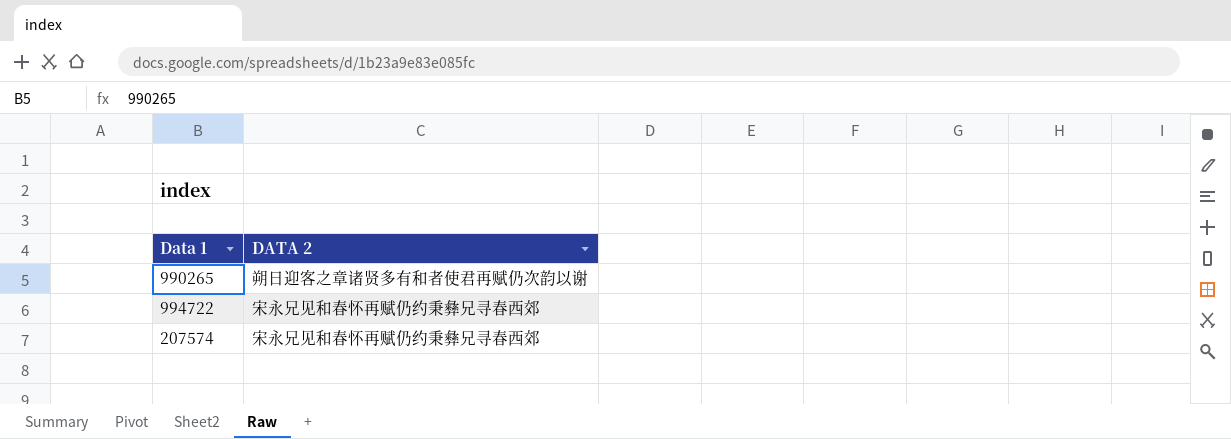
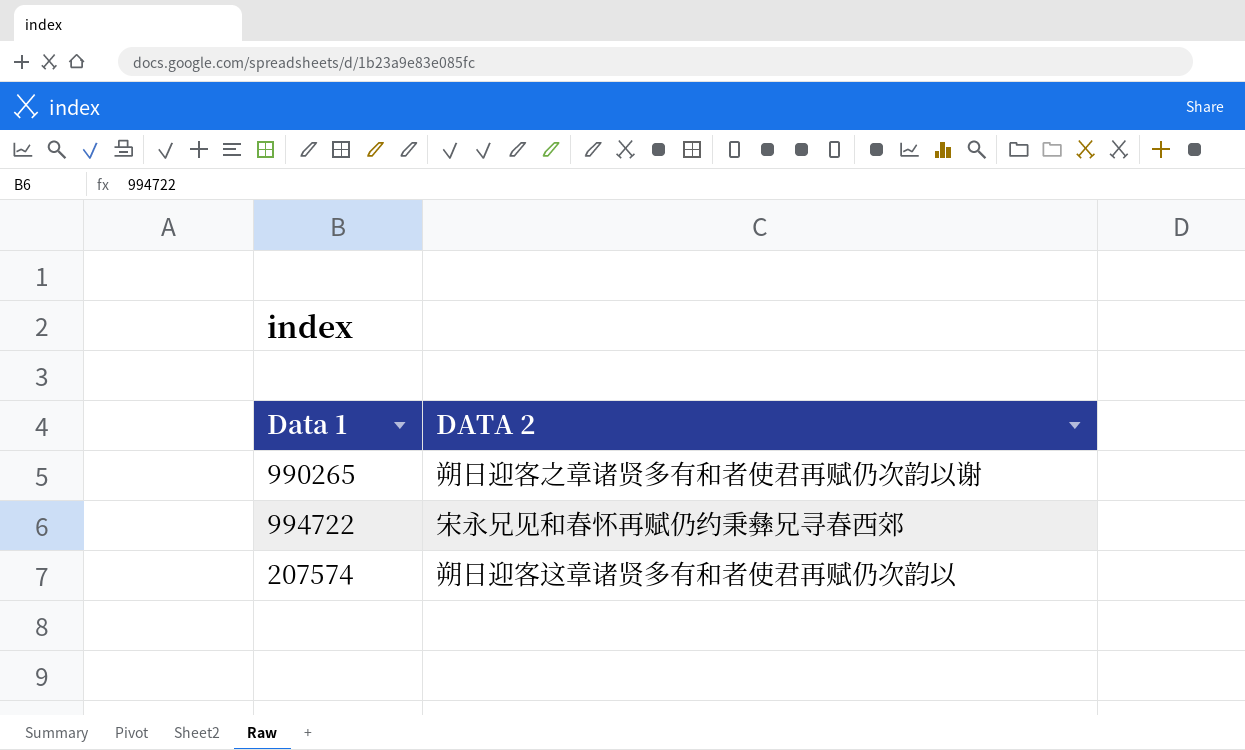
207574 | DATA 2: 宋永兄见和春怀再赋仍约秉彝兄寻春西郊 -> 朔日迎客这章诸贤多有和者使君再赋仍次韵以

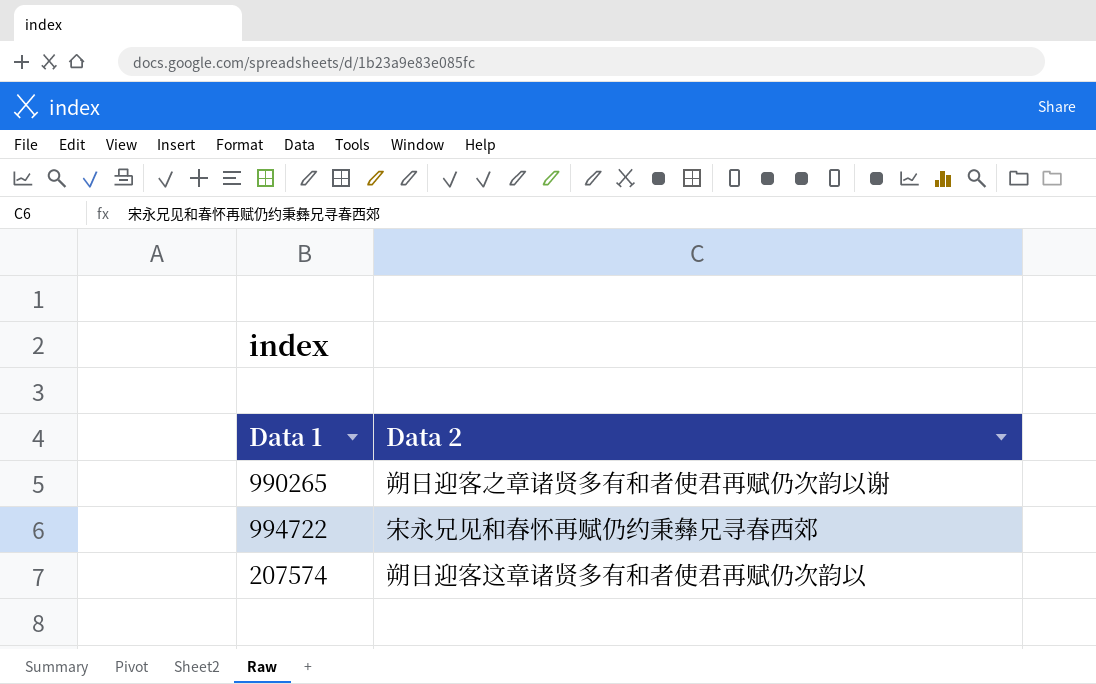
column name: DATA 2 -> Data 2

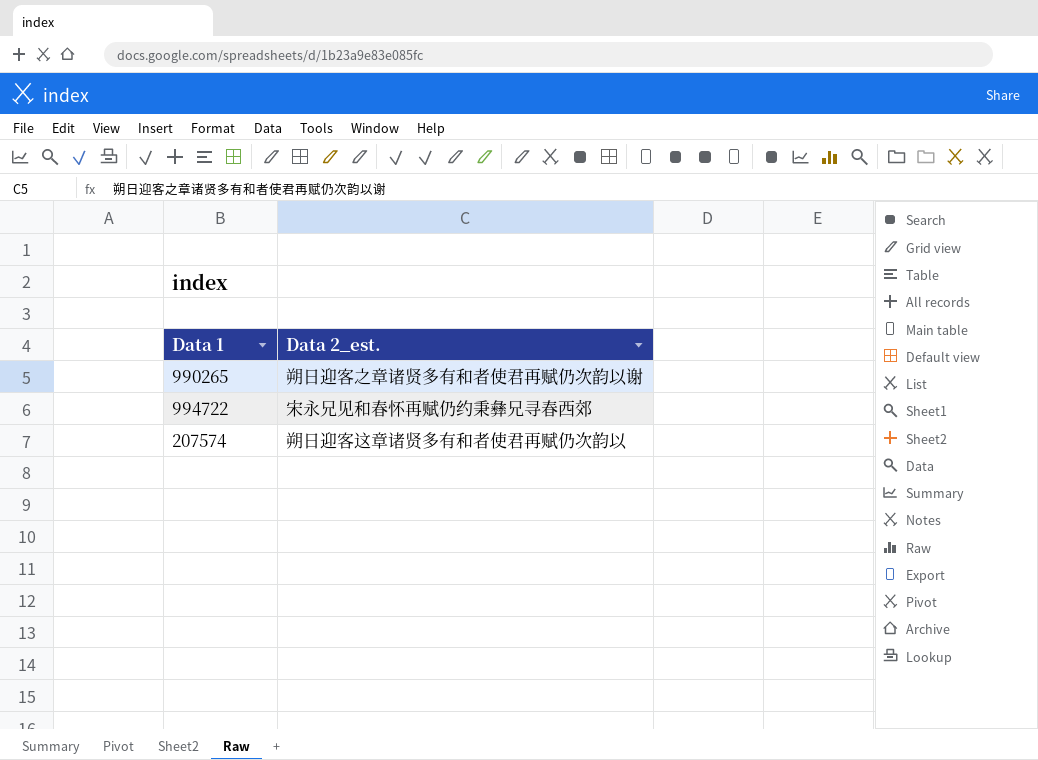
column name: Data 2 -> Data 2_est.

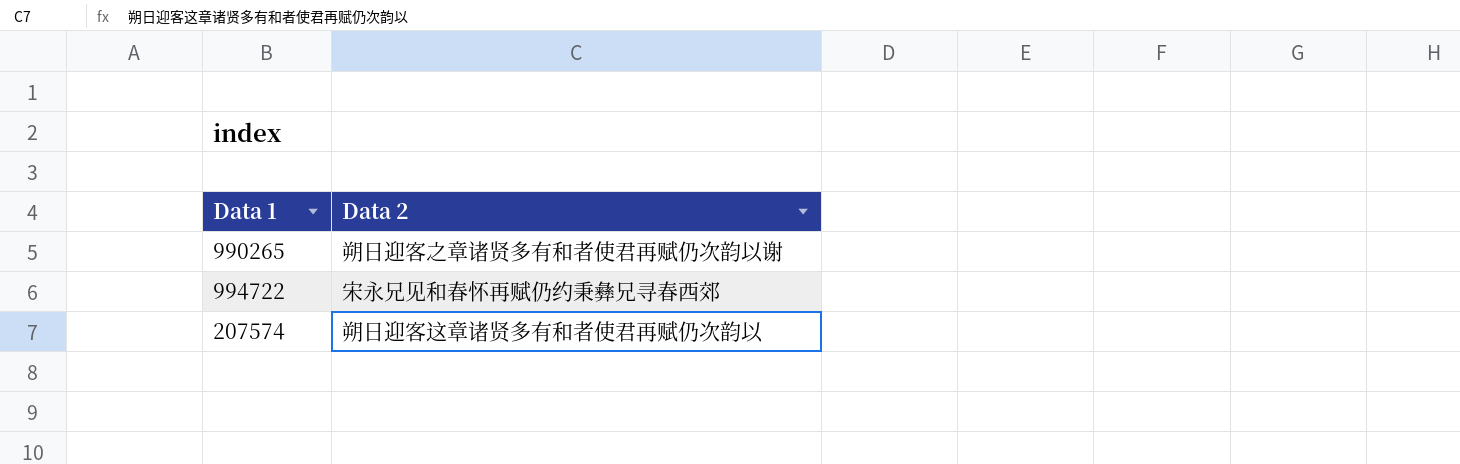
column name: Data 2_est. -> Data 2

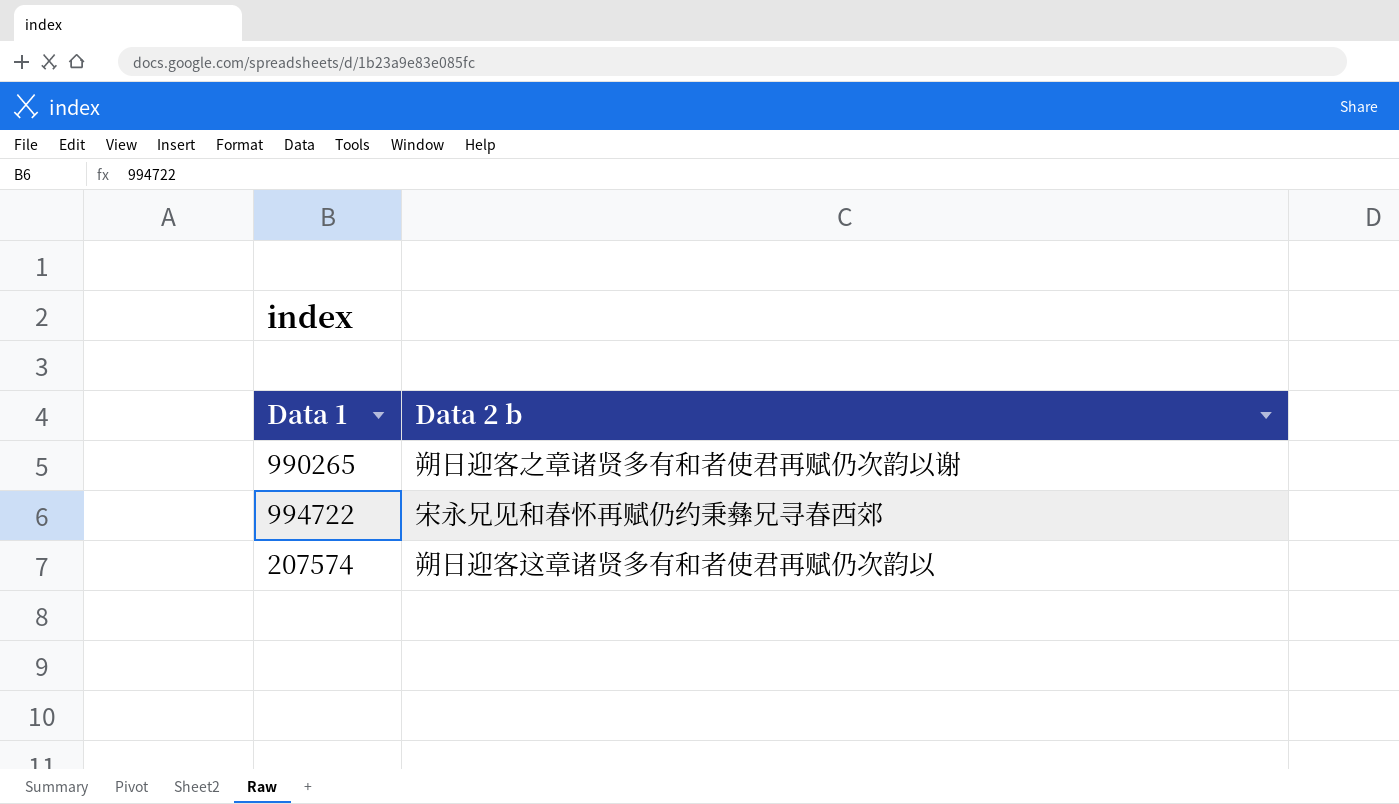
column name: Data 2 -> Data 2 b

